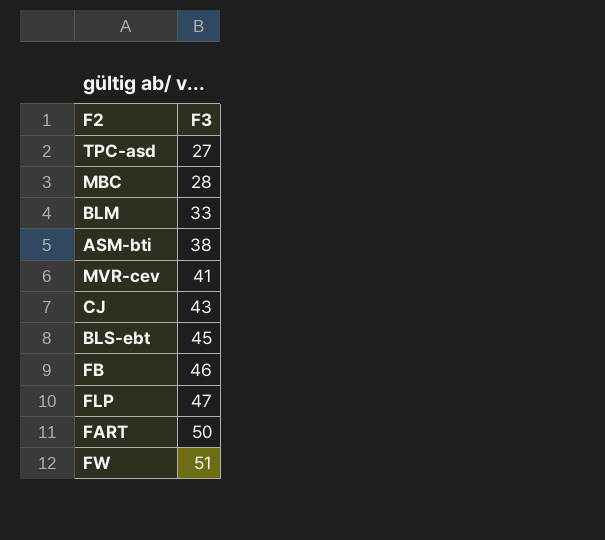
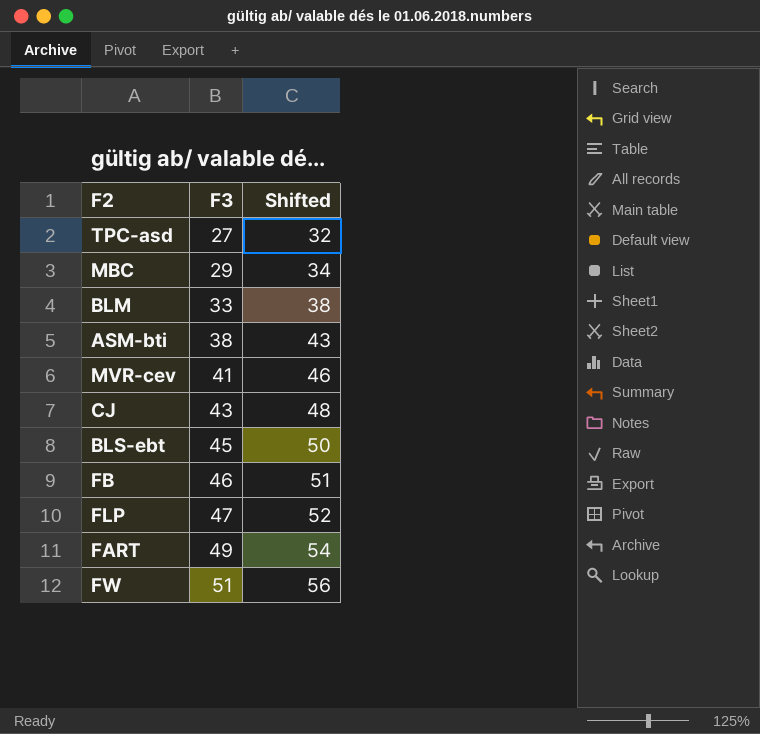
column Shifted | formula: none -> [F3] + 5
MBC | F3: 28 -> 29
FART | F3: 50 -> 49

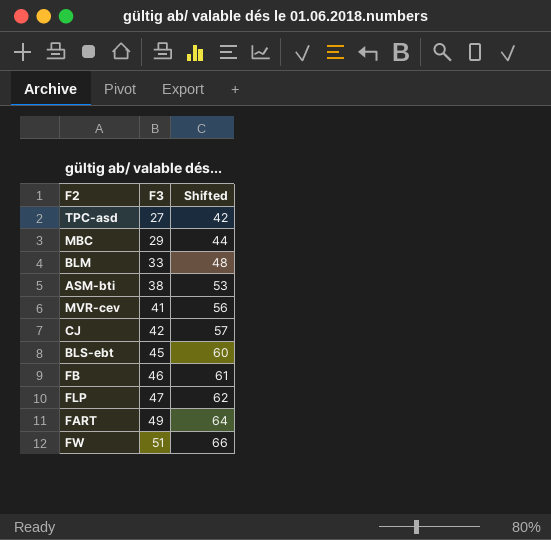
column Shifted | formula: [F3] + 5 -> [F3] + 15
CJ | F3: 43 -> 42

